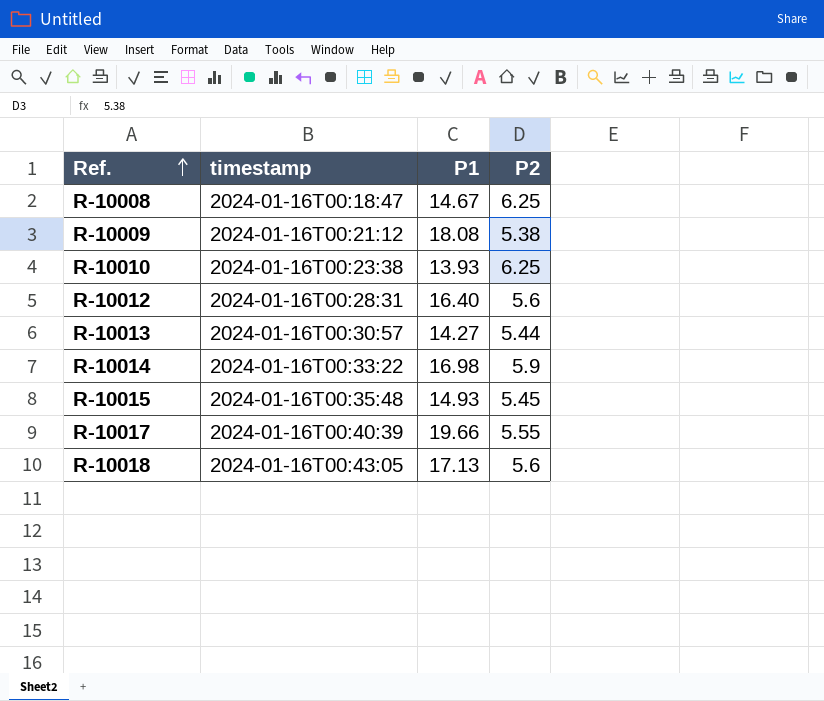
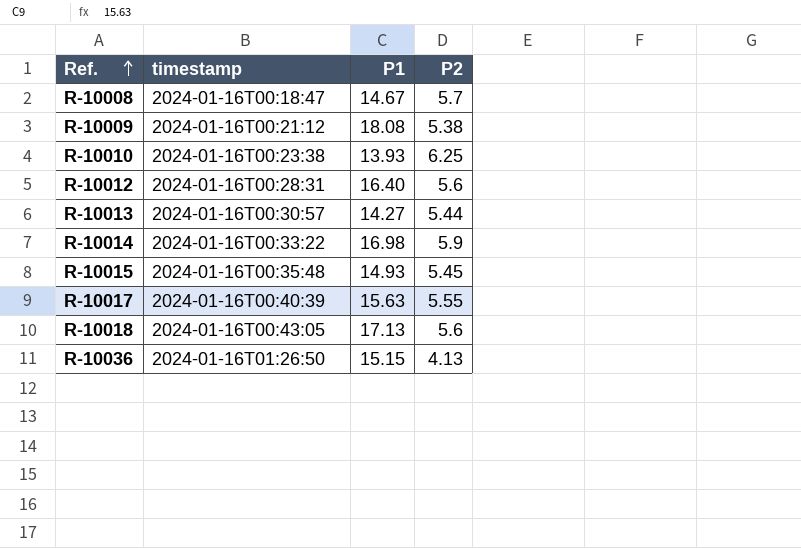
R-10008 | P2: 6.25 -> 5.7
R-10017 | P1: 19.66 -> 15.63
row R-10036: none -> 2024-01-16T01:26:50 | 15.15 | 4.13

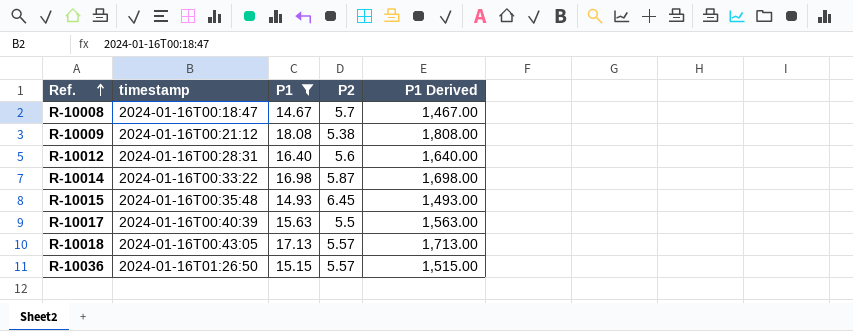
filter: none -> P1 >= 14.67
column P1 Derived | formula: none -> [P1] * 100
R-10014 | P2: 5.9 -> 5.87
R-10015 | P2: 5.45 -> 6.45
R-10017 | P2: 5.55 -> 5.5
R-10018 | P2: 5.6 -> 5.57
R-10036 | P2: 4.13 -> 5.57

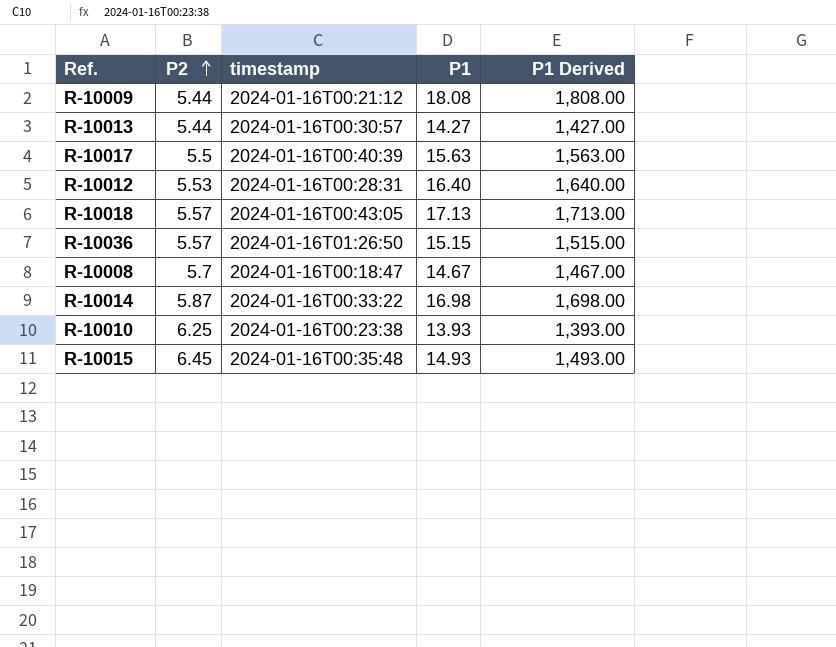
filter: P1 >= 14.67 -> none
row order: Ref. ascending -> P2 ascending
column P2 | position: 4 -> 2
R-10009 | P2: 5.38 -> 5.44
R-10012 | P2: 5.6 -> 5.53

